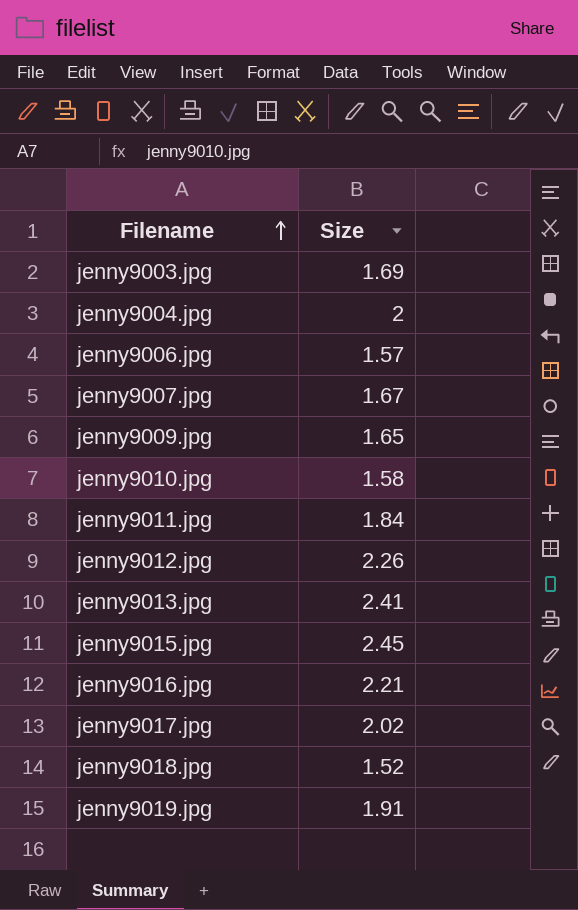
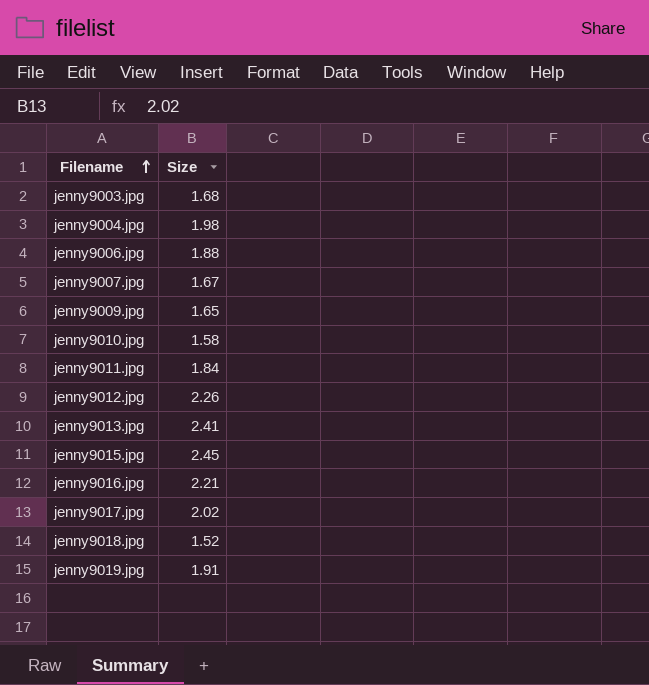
jenny9003.jpg | Size: 1.69 -> 1.68
jenny9004.jpg | Size: 2 -> 1.98
jenny9006.jpg | Size: 1.57 -> 1.88

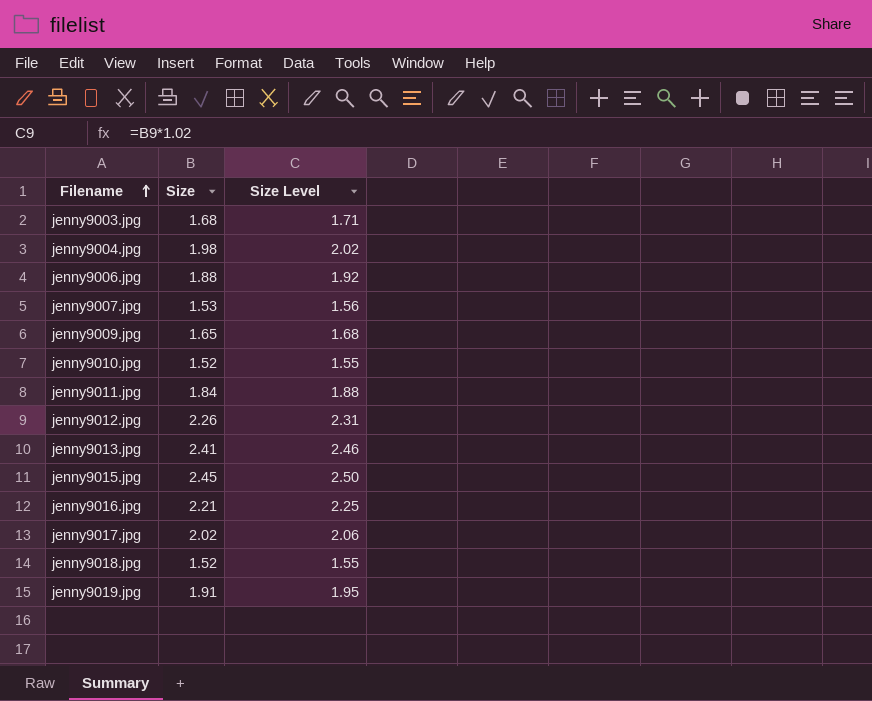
column Size Level | formula: none -> [Size] * 1.02
jenny9007.jpg | Size: 1.67 -> 1.53
jenny9010.jpg | Size: 1.58 -> 1.52

